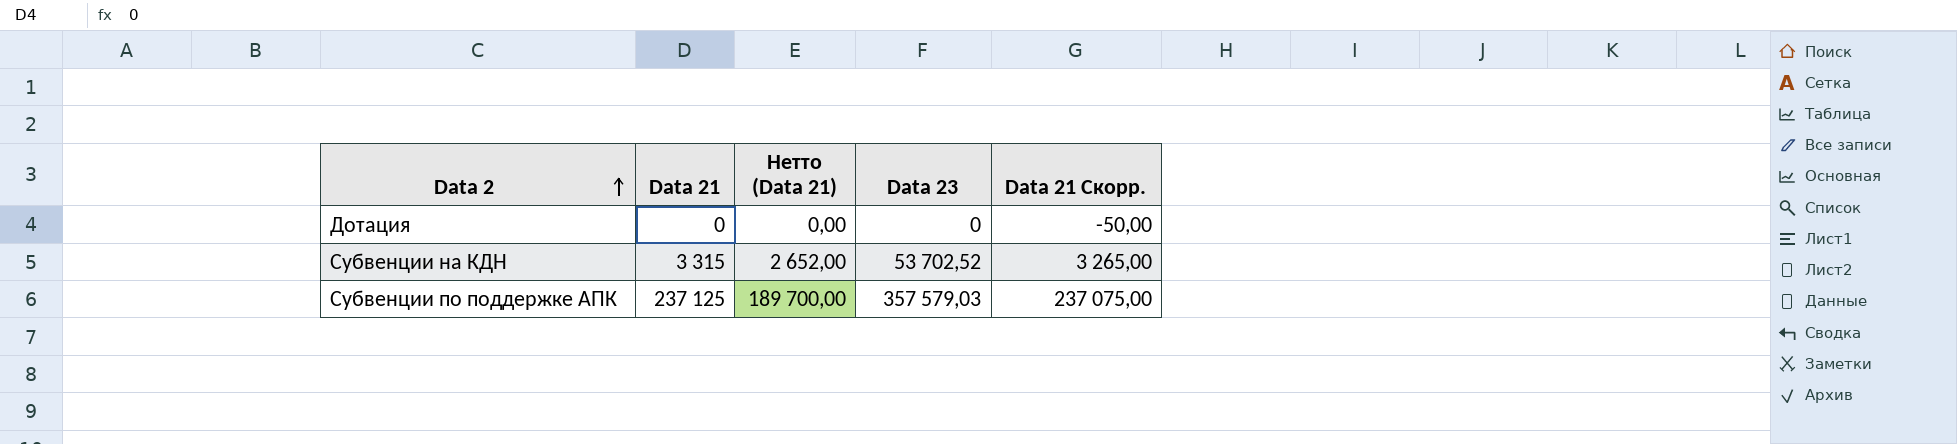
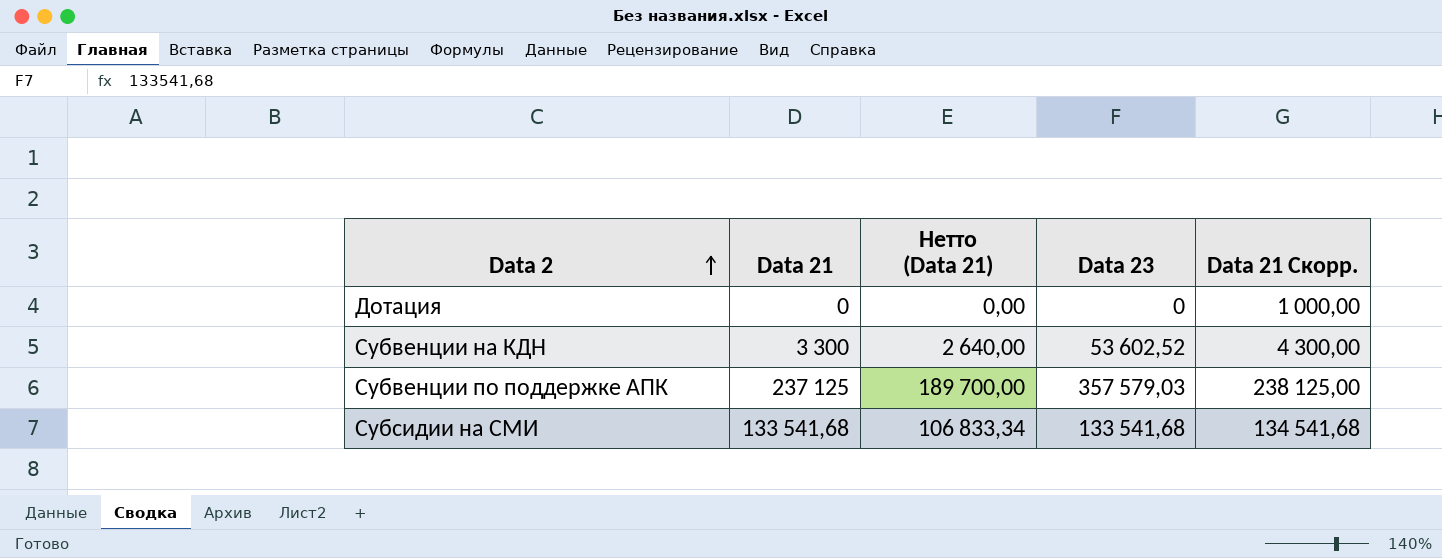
column Data 21 Скорр. | formula: [Data 21] - 50 -> [Data 21] + 1000
Субвенции на КДН | Data 21: 3 315 -> 3 300
Субвенции на КДН | Нетто (Data 21): 2 652,00 -> 2 640,00
Субвенции на КДН | Data 23: 53 702,52 -> 53 602,52
row Субсидии на СМИ: none -> 133 541,68 | 106 833,34 | 133 541,68 | 134 541,68

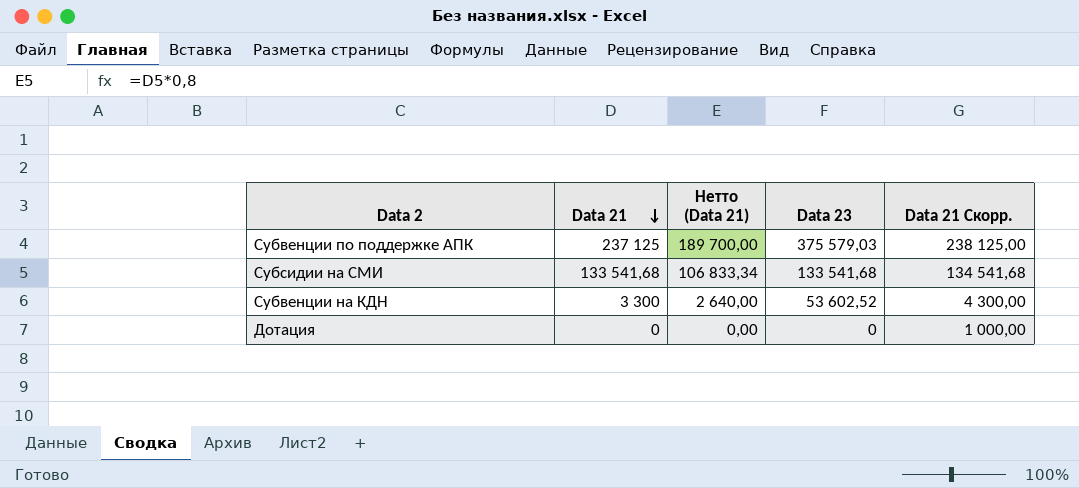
row order: Data 2 ascending -> Data 21 descending
Субвенции по поддержке АПК | Data 23: 357 579,03 -> 375 579,03

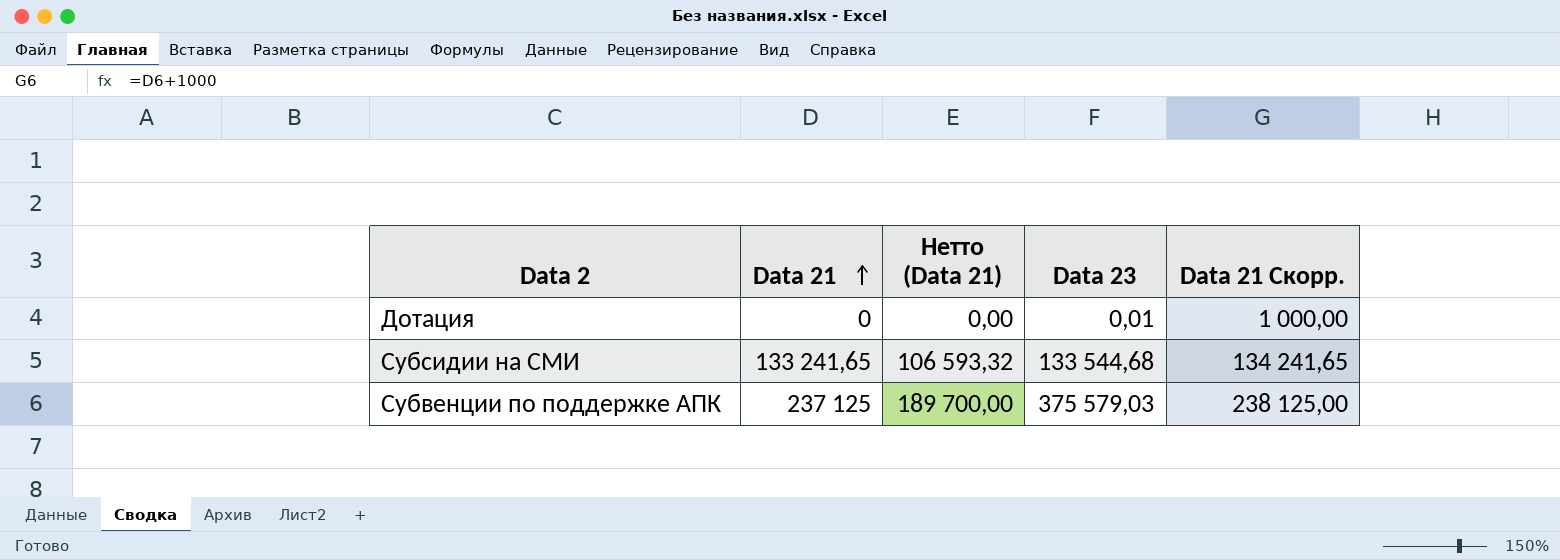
row order: Data 21 descending -> Data 21 ascending
row Субвенции на КДН: 3 300 | 2 640,00 | 53 602,52 | 4 300,00 -> none
Дотация | Data 23: 0 -> 0,01
Субсидии на СМИ | Data 21: 133 541,68 -> 133 241,65
Субсидии на СМИ | Нетто (Data 21): 106 833,34 -> 106 593,32
Субсидии на СМИ | Data 23: 133 541,68 -> 133 544,68
Субсидии на СМИ | Data 21 Скорр.: 134 541,68 -> 134 241,65

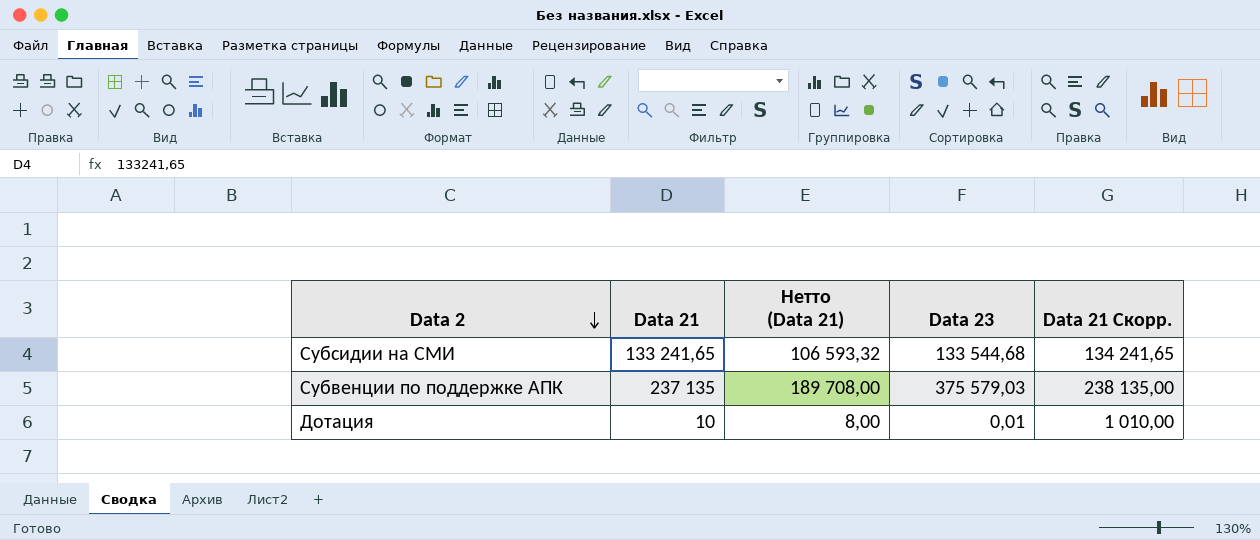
row order: Data 21 ascending -> Data 2 descending
Субвенции по поддержке АПК | Data 21: 237 125 -> 237 135
Субвенции по поддержке АПК | Нетто (Data 21): 189 700,00 -> 189 708,00
Субвенции по поддержке АПК | Data 21 Скорр.: 238 125,00 -> 238 135,00
Дотация | Data 21: 0 -> 10
Дотация | Нетто (Data 21): 0,00 -> 8,00
Дотация | Data 21 Скорр.: 1 000,00 -> 1 010,00

